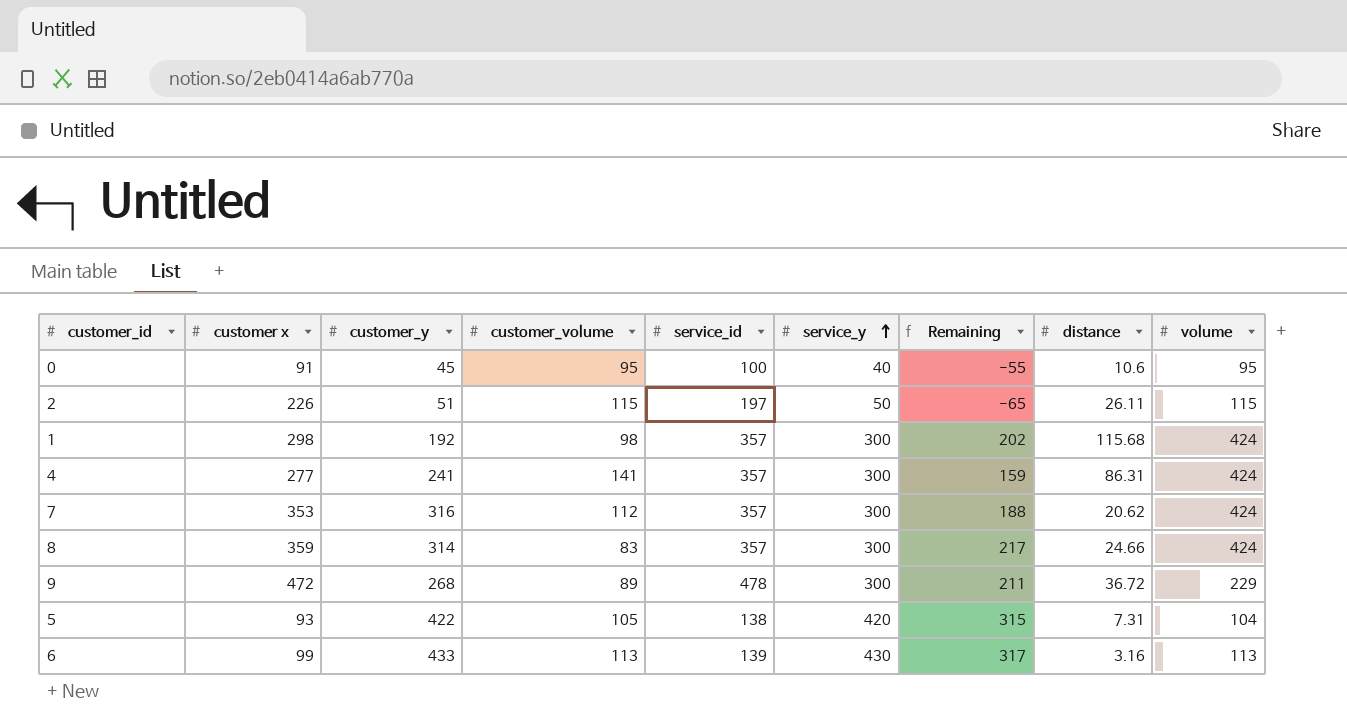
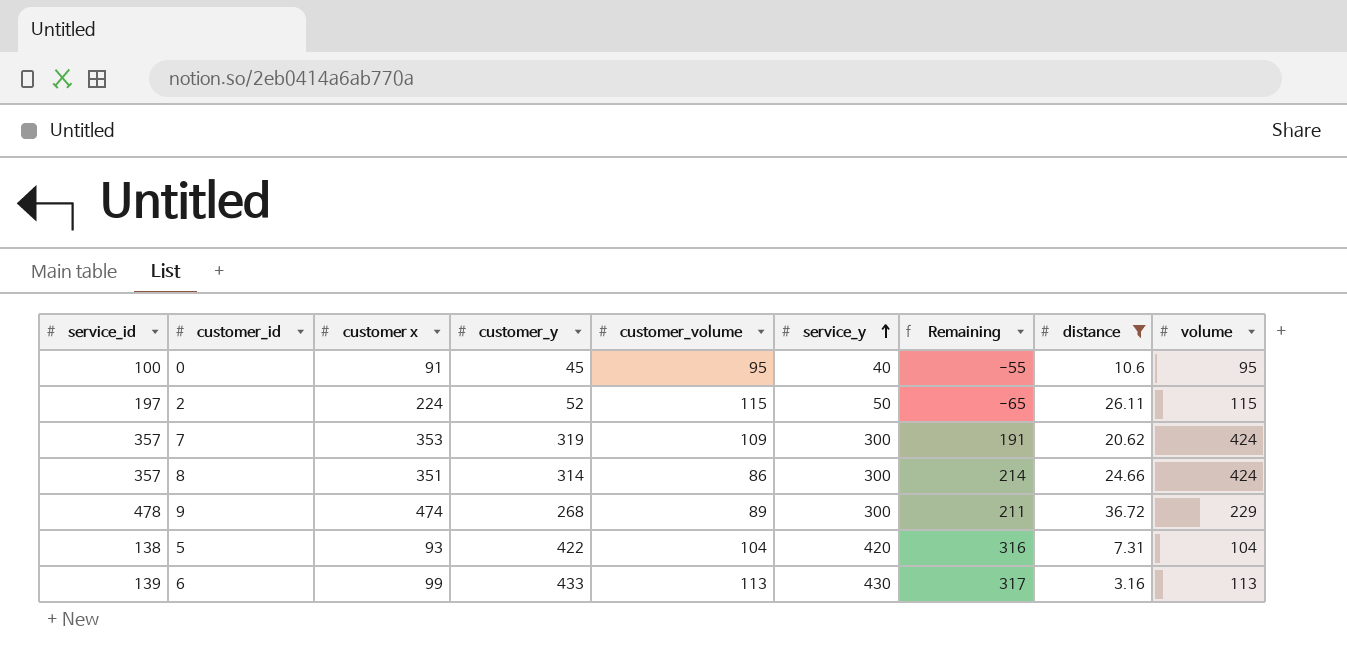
filter: none -> distance <= 36.72
column service_id | position: 5 -> 1
2 | customer x: 226 -> 224
2 | customer_y: 51 -> 52
7 | customer_y: 316 -> 319
7 | customer_volume: 112 -> 109
7 | Remaining: 188 -> 191
8 | customer x: 359 -> 351
8 | customer_volume: 83 -> 86
8 | Remaining: 217 -> 214
9 | customer x: 472 -> 474
5 | customer_volume: 105 -> 104
5 | Remaining: 315 -> 316

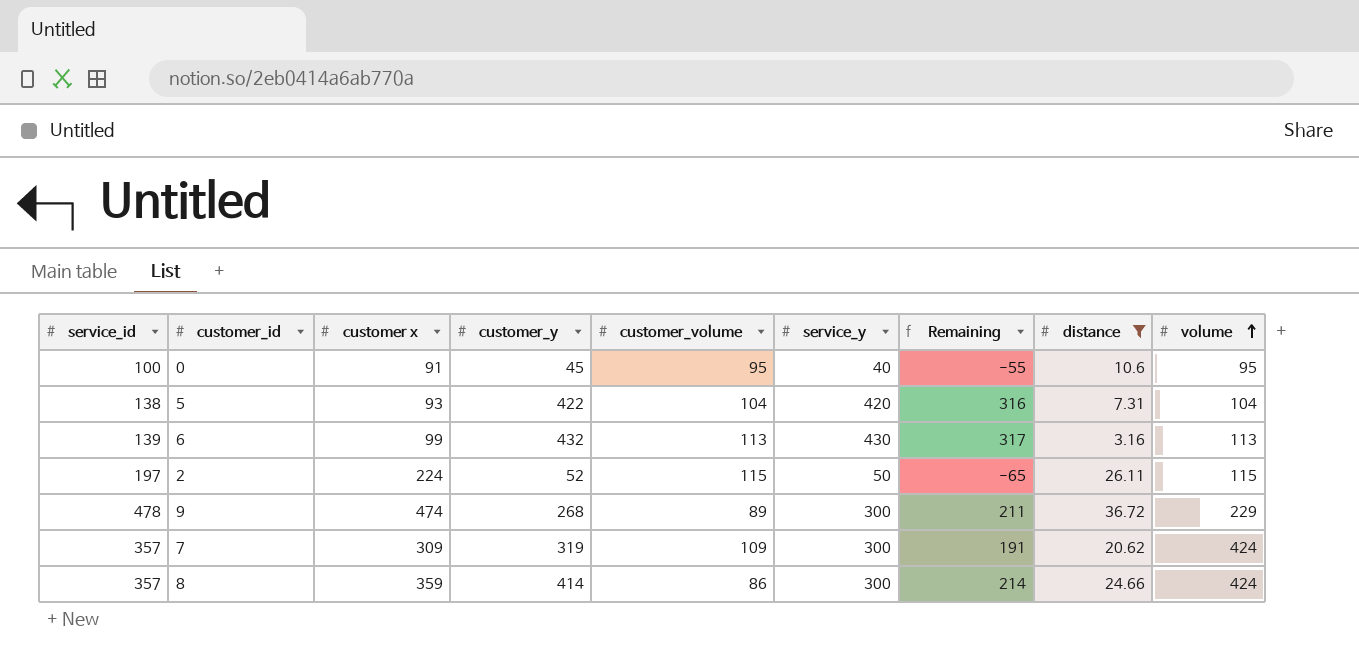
row order: service_y ascending -> volume ascending
6 | customer_y: 433 -> 432
7 | customer x: 353 -> 309
8 | customer x: 351 -> 359
8 | customer_y: 314 -> 414

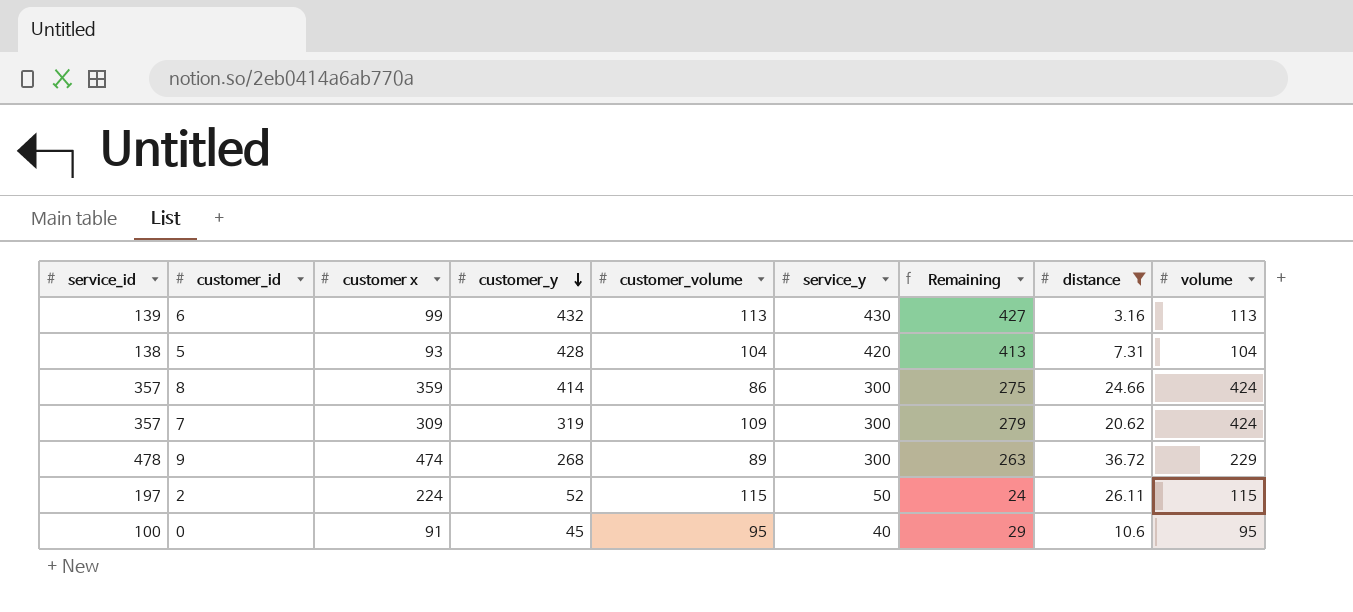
row order: volume ascending -> customer_y descending
column Remaining | formula: [service_y] - [customer_volume] -> [service_y] - [distance]
5 | customer_y: 422 -> 428

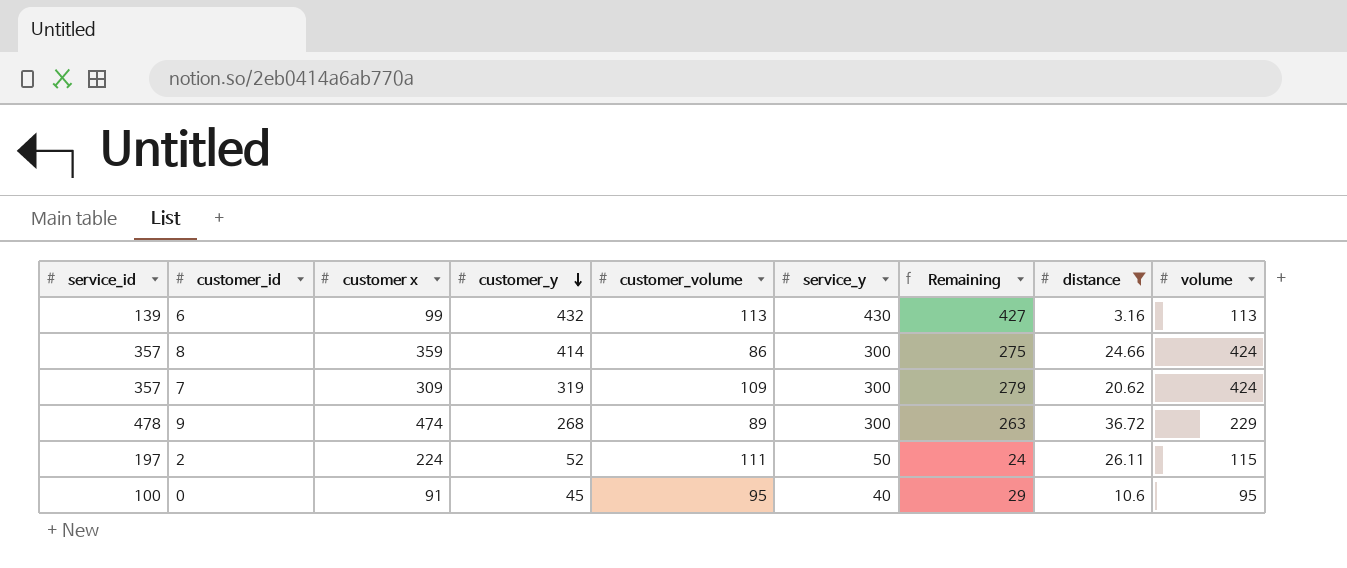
row 5: 138 | 93 | 428 | 104 | 420 | 413 | 7.31 | 104 -> none
2 | customer_volume: 115 -> 111

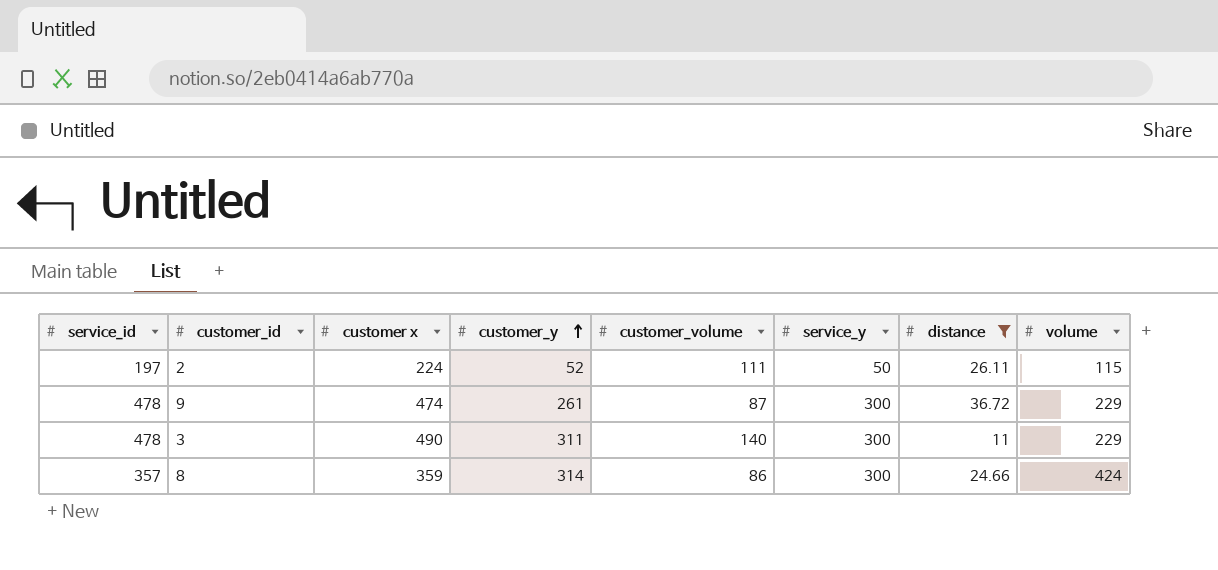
row order: customer_y descending -> customer_y ascending
column Remaining | formula: [service_y] - [distance] -> none
row 6: 139 | 99 | 432 | 113 | 430 | 427 | 3.16 | 113 -> none
row 7: 357 | 309 | 319 | 109 | 300 | 279 | 20.62 | 424 -> none
row 0: 100 | 91 | 45 | 95 | 40 | 29 | 10.6 | 95 -> none
9 | customer_y: 268 -> 261
9 | customer_volume: 89 -> 87
row 3: none -> 478 | 490 | 311 | 140 | 300 | 11 | 229
8 | customer_y: 414 -> 314

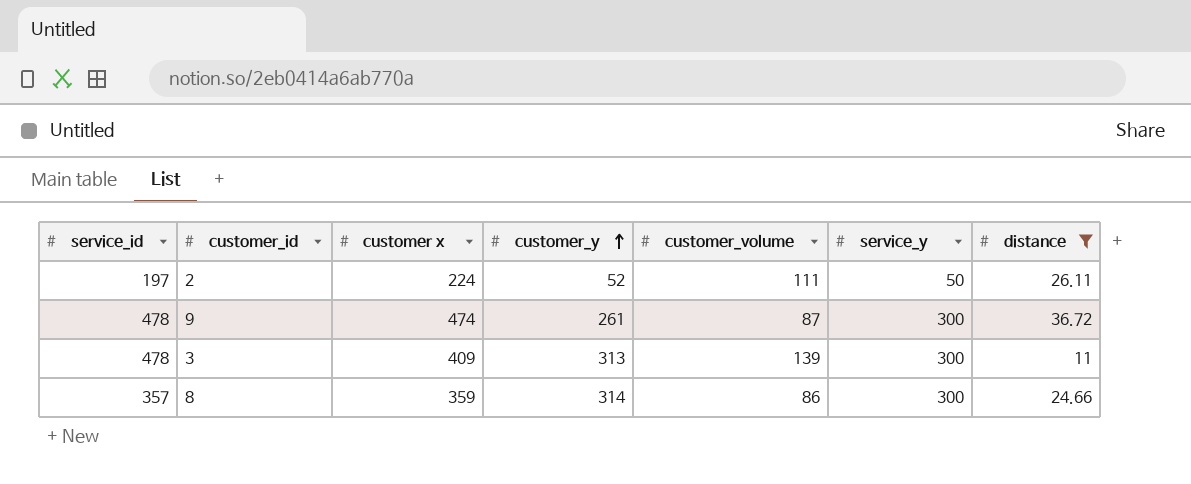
column volume | position: 8 -> none
3 | customer x: 490 -> 409
3 | customer_y: 311 -> 313
3 | customer_volume: 140 -> 139

